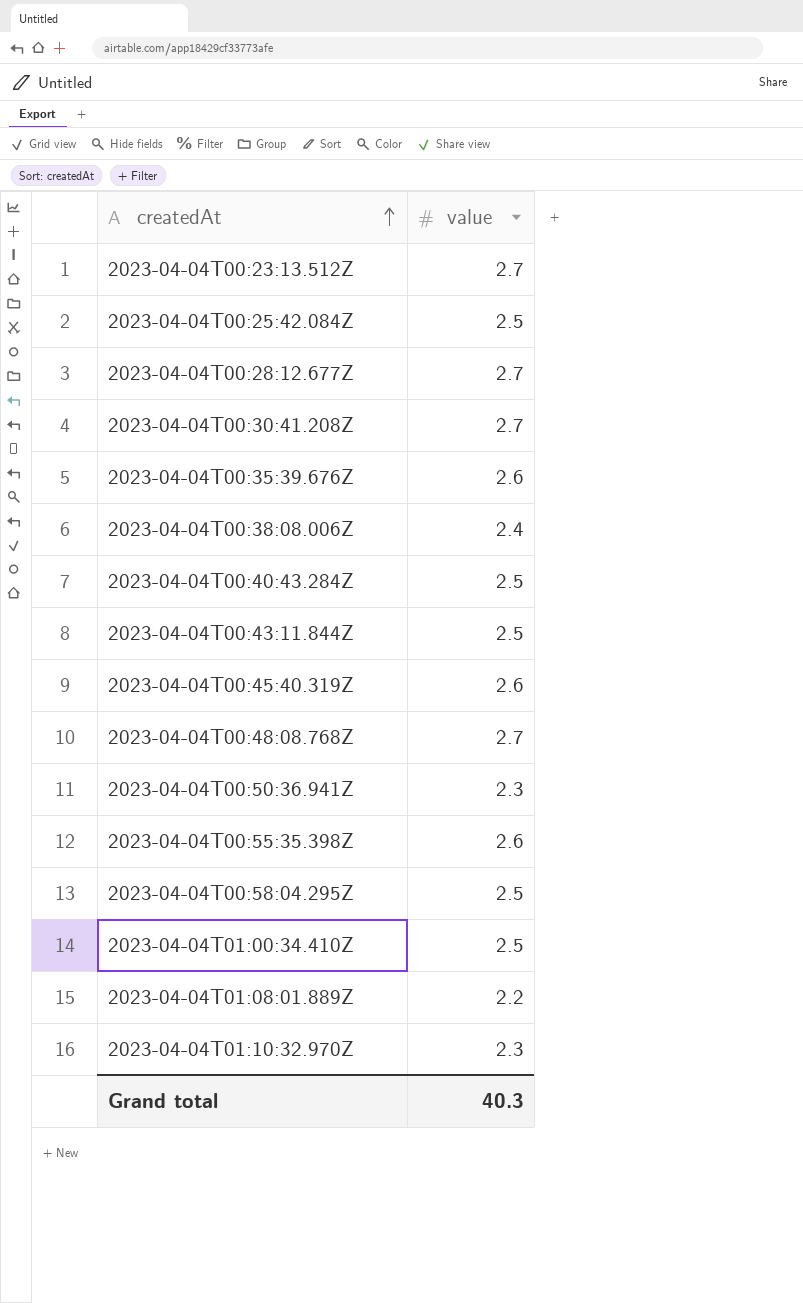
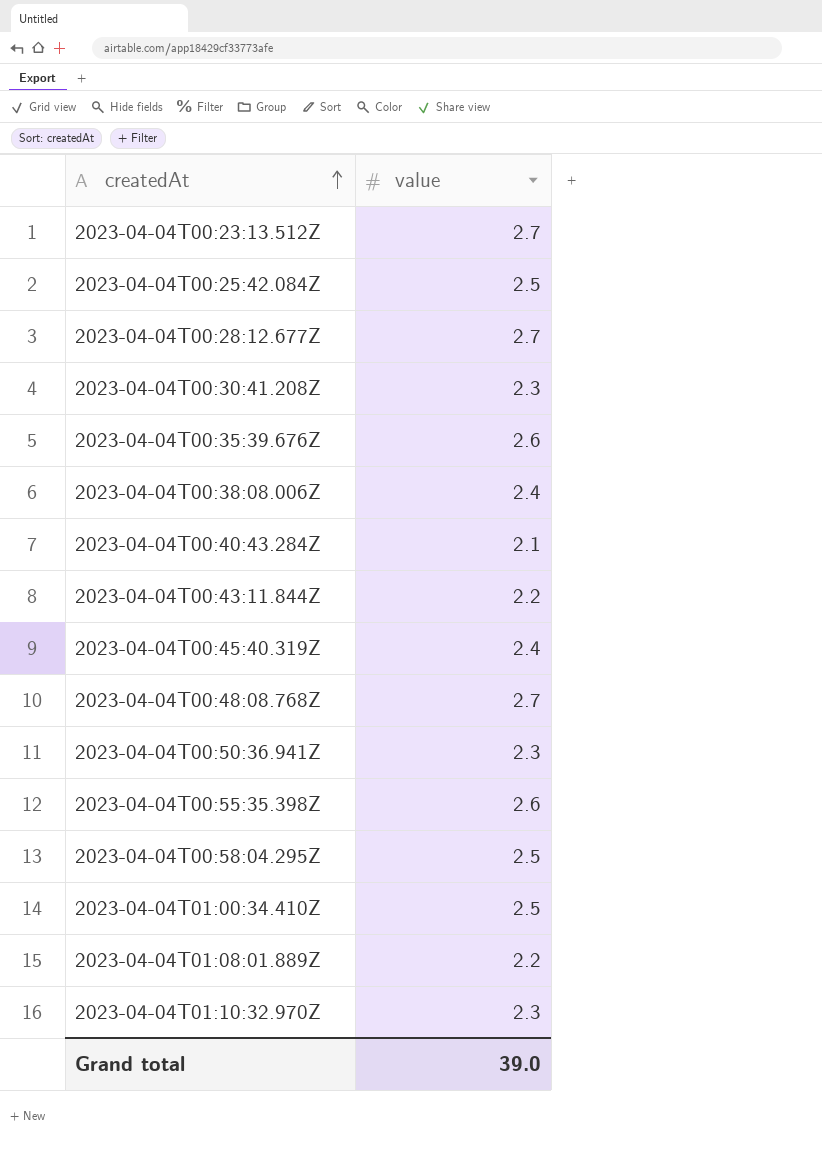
2023-04-04T00:30:41.208Z | value: 2.7 -> 2.3
2023-04-04T00:40:43.284Z | value: 2.5 -> 2.1
2023-04-04T00:43:11.844Z | value: 2.5 -> 2.2
2023-04-04T00:45:40.319Z | value: 2.6 -> 2.4
Grand total | value: 40.3 -> 39.0

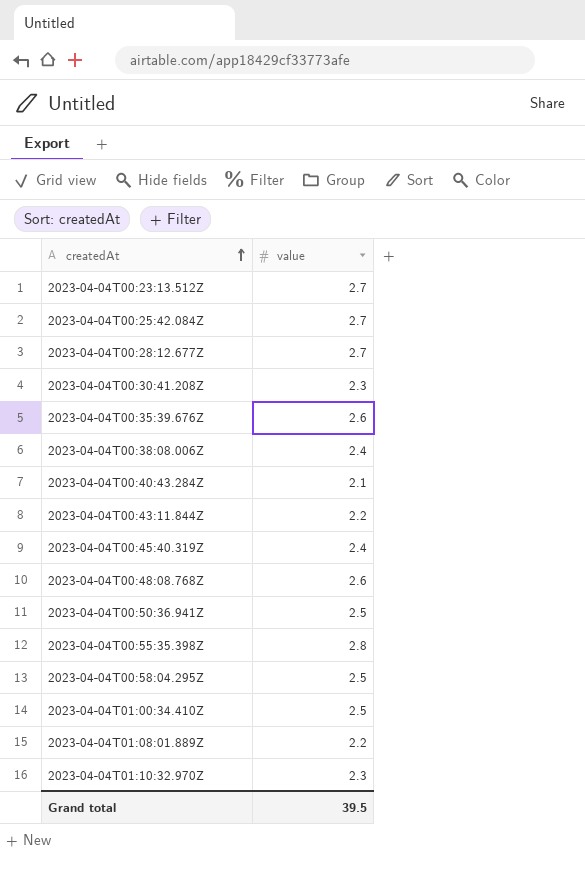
2023-04-04T00:25:42.084Z | value: 2.5 -> 2.7
2023-04-04T00:48:08.768Z | value: 2.7 -> 2.6
2023-04-04T00:50:36.941Z | value: 2.3 -> 2.5
2023-04-04T00:55:35.398Z | value: 2.6 -> 2.8
Grand total | value: 39.0 -> 39.5

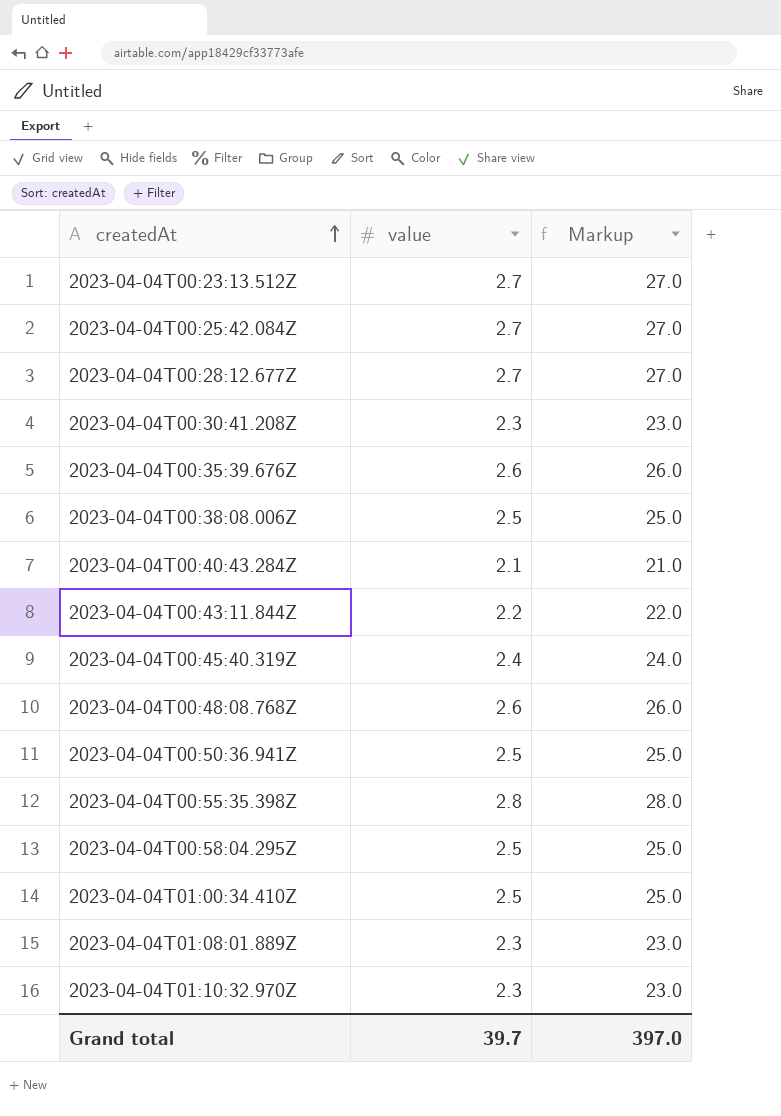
column Markup | formula: none -> [value] * 10
2023-04-04T00:38:08.006Z | value: 2.4 -> 2.5
2023-04-04T01:08:01.889Z | value: 2.2 -> 2.3
Grand total | value: 39.5 -> 39.7

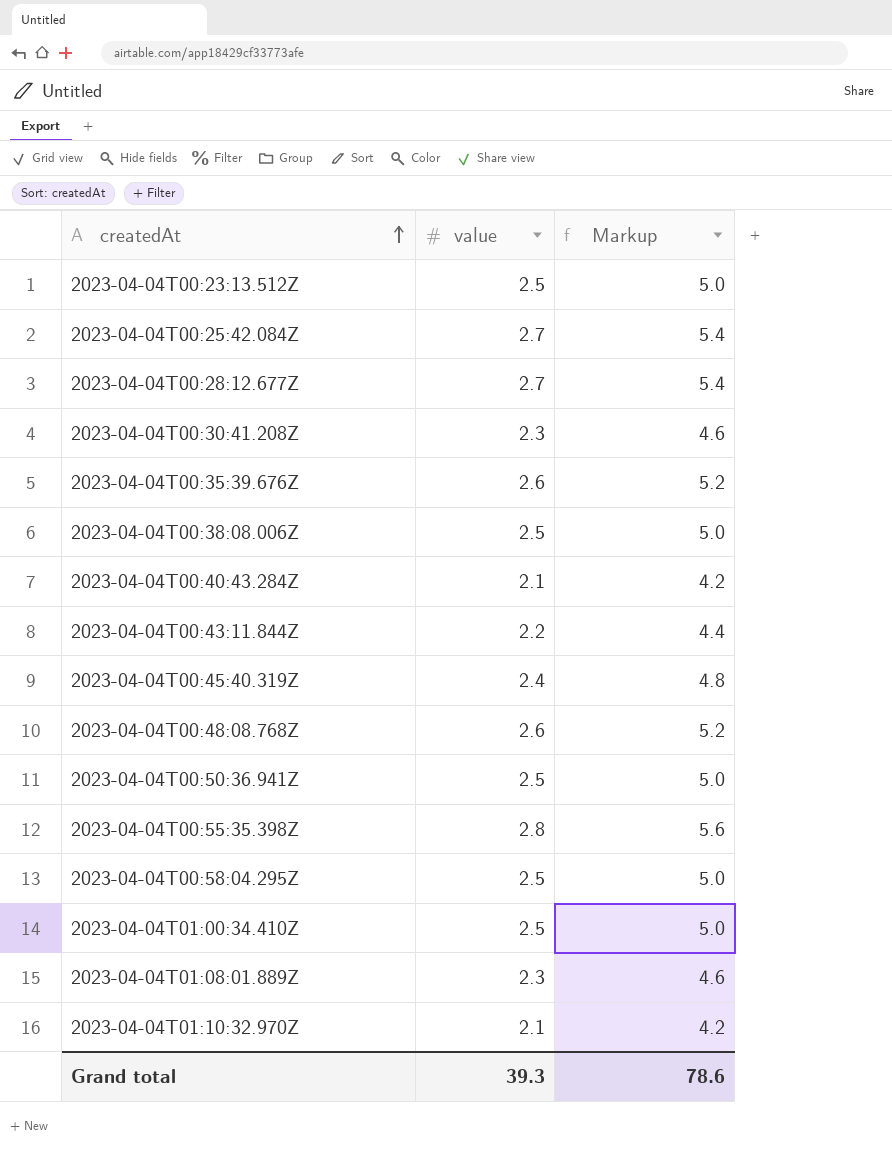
column Markup | formula: [value] * 10 -> [value] * 2
2023-04-04T00:23:13.512Z | value: 2.7 -> 2.5
2023-04-04T01:10:32.970Z | value: 2.3 -> 2.1
Grand total | value: 39.7 -> 39.3
Grand total | Markup: 397.0 -> 78.6

